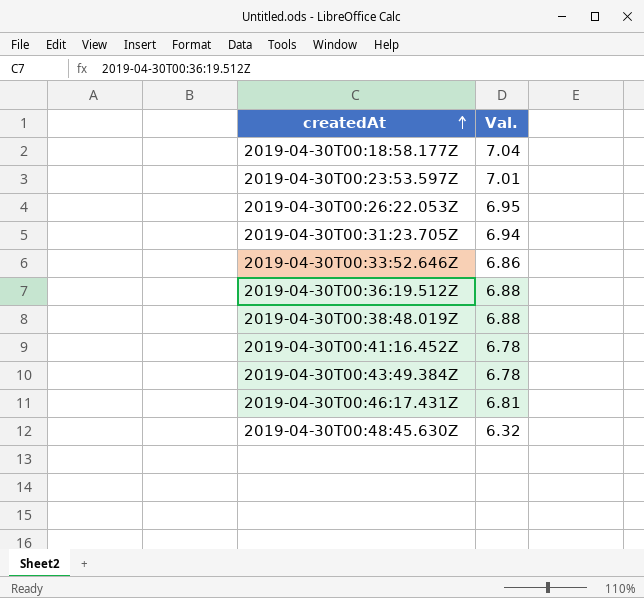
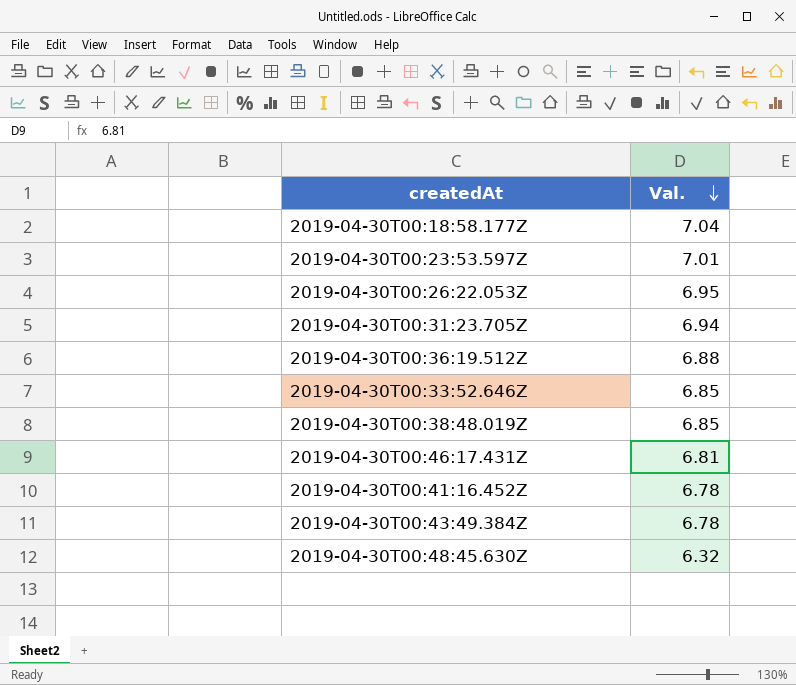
row order: createdAt ascending -> Val. descending
2019-04-30T00:33:52.646Z | Val.: 6.86 -> 6.85
2019-04-30T00:38:48.019Z | Val.: 6.88 -> 6.85

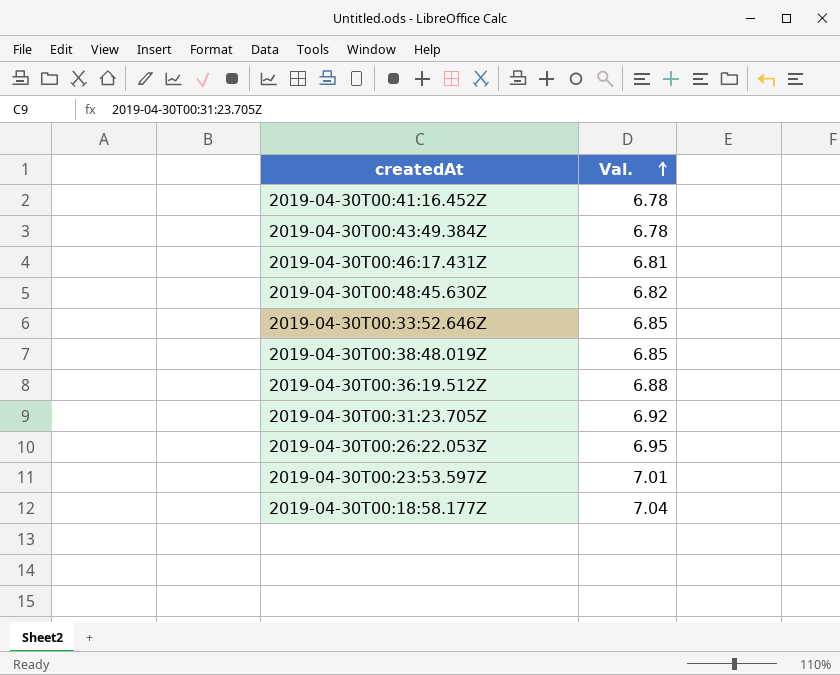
row order: Val. descending -> Val. ascending
2019-04-30T00:48:45.630Z | Val.: 6.32 -> 6.82
2019-04-30T00:31:23.705Z | Val.: 6.94 -> 6.92

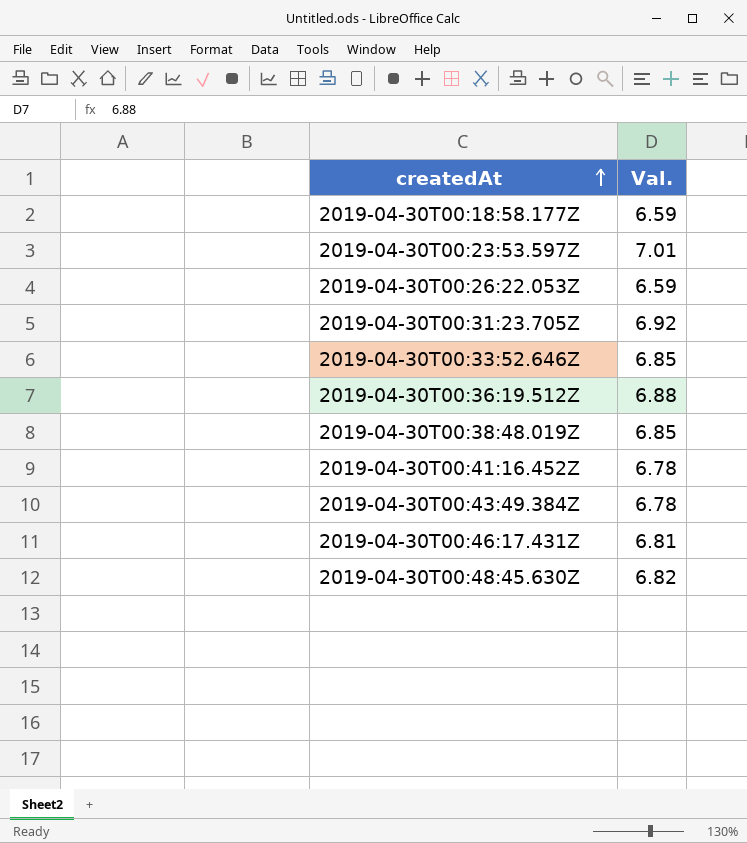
row order: Val. ascending -> createdAt ascending
2019-04-30T00:18:58.177Z | Val.: 7.04 -> 6.59
2019-04-30T00:26:22.053Z | Val.: 6.95 -> 6.59

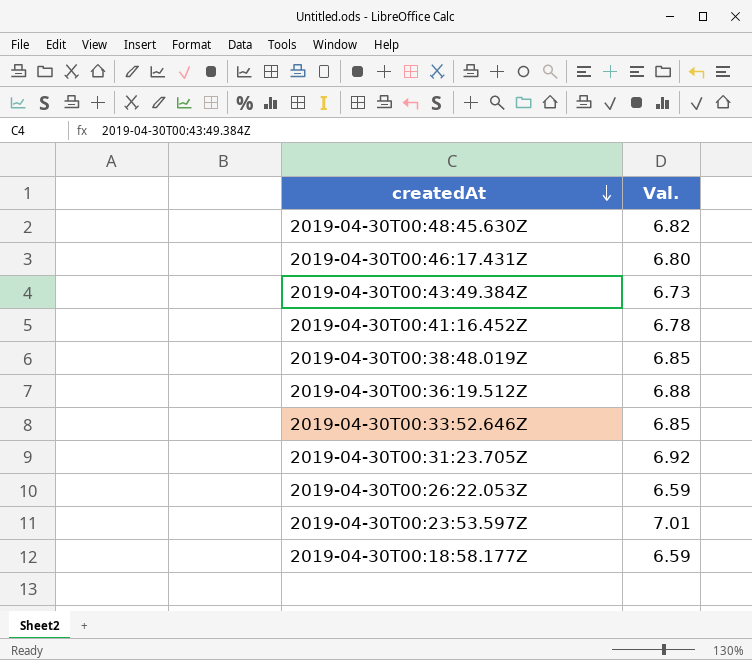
row order: createdAt ascending -> createdAt descending
2019-04-30T00:46:17.431Z | Val.: 6.81 -> 6.80
2019-04-30T00:43:49.384Z | Val.: 6.78 -> 6.73

